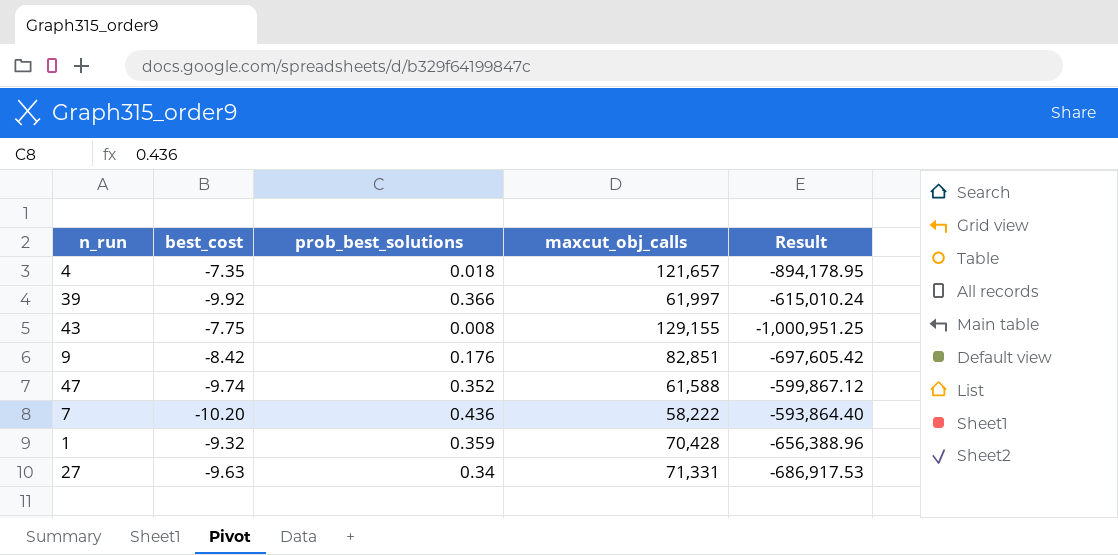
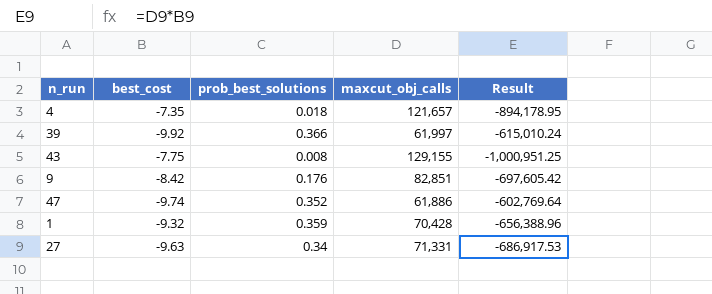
row 7: -10.20 | 0.436 | 58,222 | -593,864.40 -> none
47 | maxcut_obj_calls: 61,588 -> 61,886
47 | Result: -599,867.12 -> -602,769.64

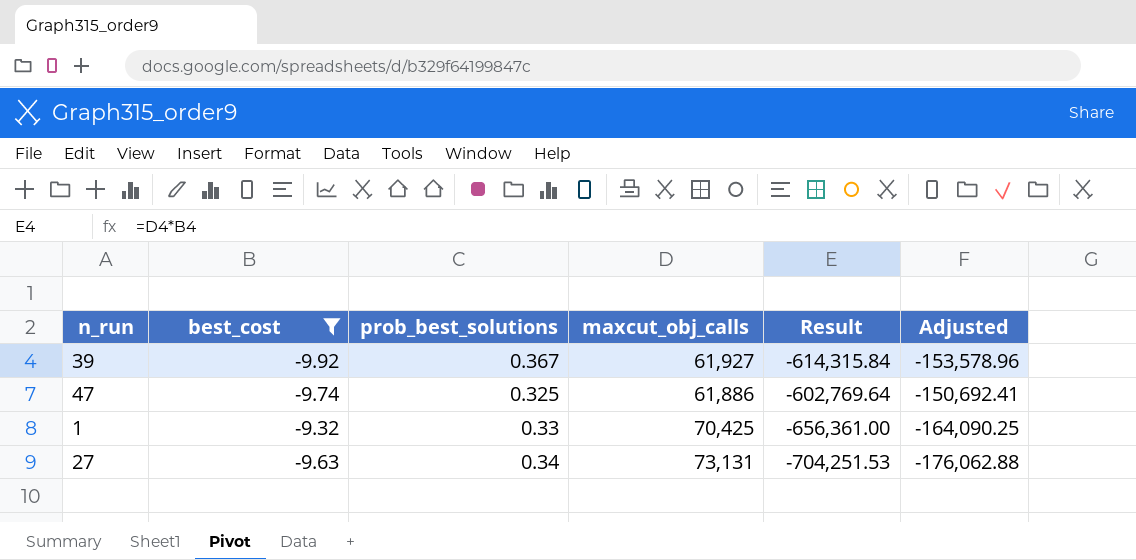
filter: none -> best_cost <= -9.32
column Adjusted | formula: none -> [Result] * 0.25
39 | prob_best_solutions: 0.366 -> 0.367
39 | maxcut_obj_calls: 61,997 -> 61,927
39 | Result: -615,010.24 -> -614,315.84
47 | prob_best_solutions: 0.352 -> 0.325
1 | prob_best_solutions: 0.359 -> 0.33
1 | maxcut_obj_calls: 70,428 -> 70,425
1 | Result: -656,388.96 -> -656,361.00
27 | maxcut_obj_calls: 71,331 -> 73,131
27 | Result: -686,917.53 -> -704,251.53

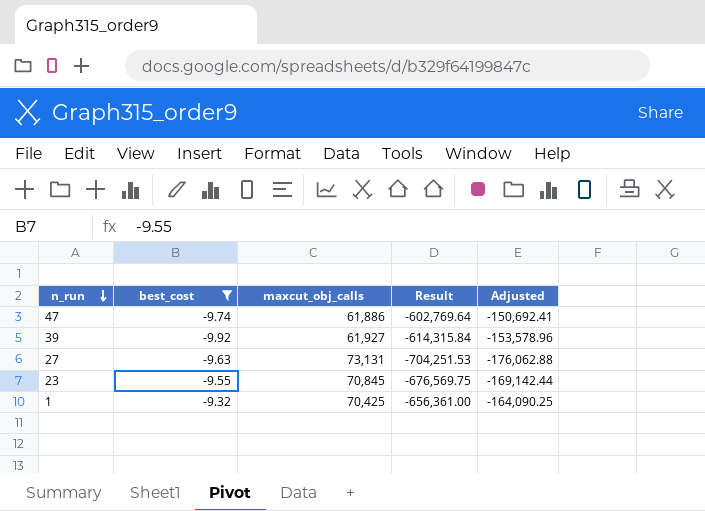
row order: none -> n_run descending
column prob_best_solutions | position: 3 -> none
row 23: none -> -9.55 | 70,845 | -676,569.75 | -169,142.44

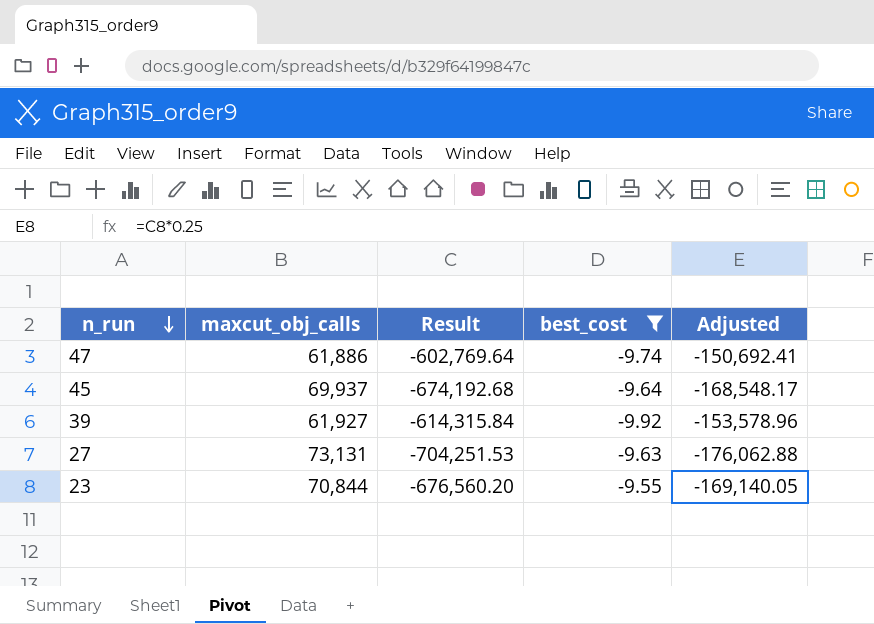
column best_cost | position: 2 -> 4
row 1: -9.32 | 70,425 | -656,361.00 | -164,090.25 -> none
row 45: none -> 69,937 | -674,192.68 | -9.64 | -168,548.17
23 | maxcut_obj_calls: 70,845 -> 70,844
23 | Result: -676,569.75 -> -676,560.20
23 | Adjusted: -169,142.44 -> -169,140.05

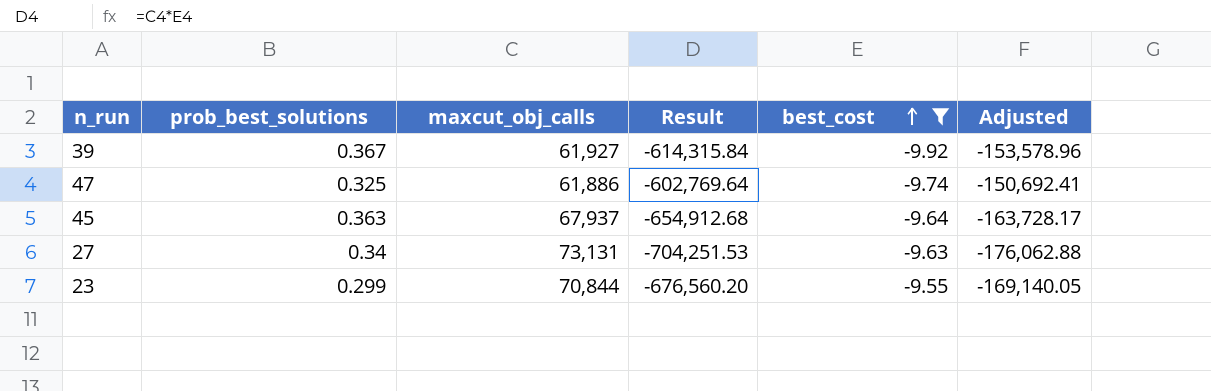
row order: n_run descending -> best_cost ascending
column prob_best_solutions | position: none -> 2
45 | maxcut_obj_calls: 69,937 -> 67,937
45 | Result: -674,192.68 -> -654,912.68
45 | Adjusted: -168,548.17 -> -163,728.17

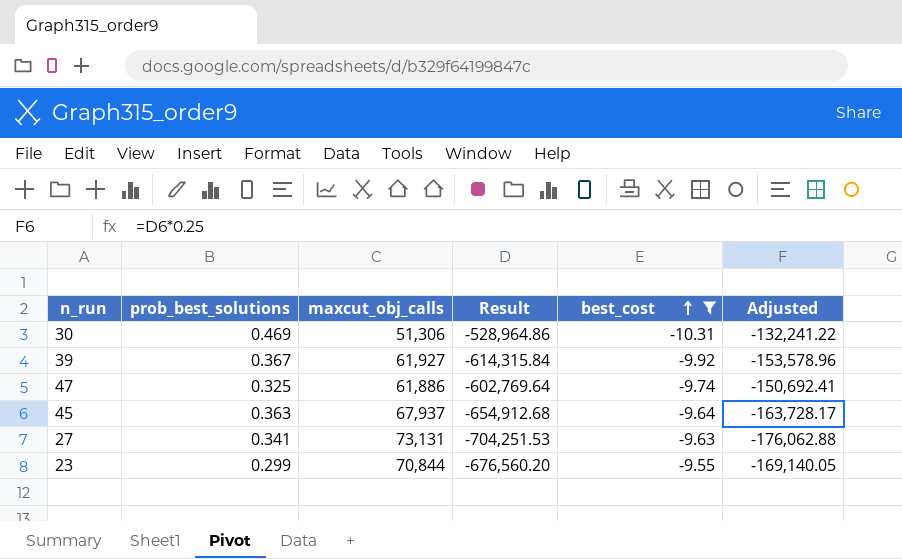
row 30: none -> 0.469 | 51,306 | -528,964.86 | -10.31 | -132,241.22
27 | prob_best_solutions: 0.34 -> 0.341

